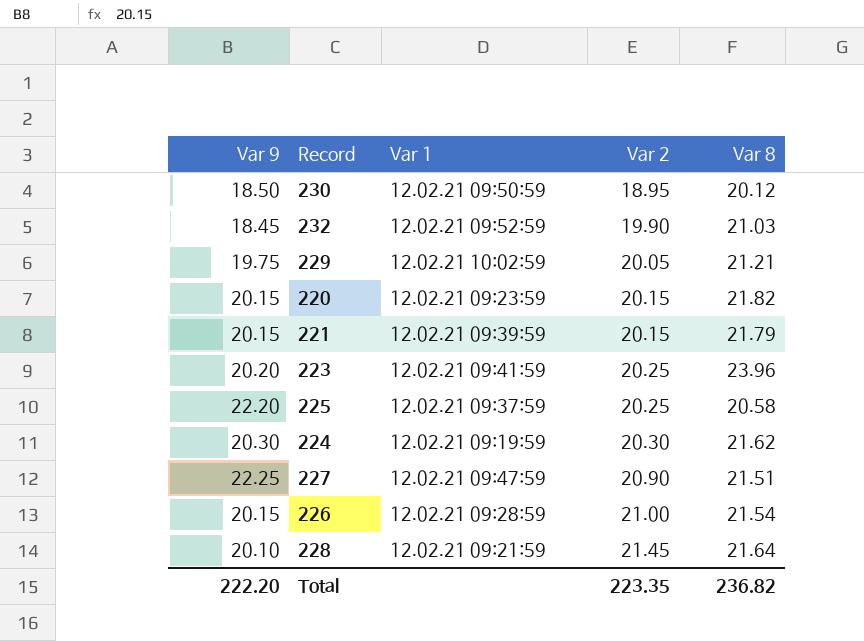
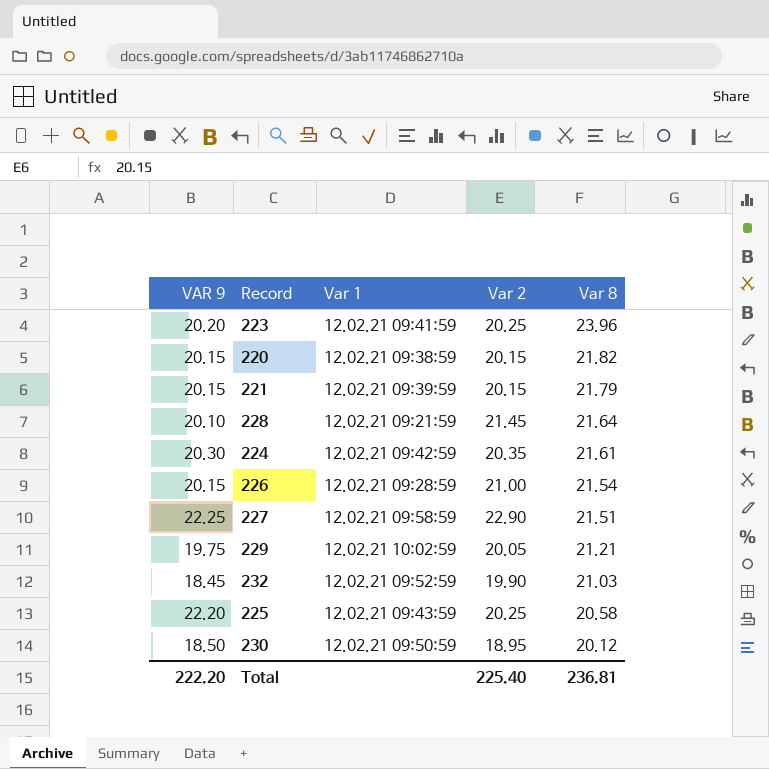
row order: Var 2 ascending -> Var 8 descending
column name: Var 9 -> VAR 9
220 | Var 1: 12.02.21 09:23:59 -> 12.02.21 09:38:59
224 | Var 1: 12.02.21 09:19:59 -> 12.02.21 09:42:59
224 | Var 2: 20.30 -> 20.35
224 | Var 8: 21.62 -> 21.61
227 | Var 1: 12.02.21 09:47:59 -> 12.02.21 09:58:59
227 | Var 2: 20.90 -> 22.90
225 | Var 1: 12.02.21 09:37:59 -> 12.02.21 09:43:59
Total | Var 2: 223.35 -> 225.40
Total | Var 8: 236.82 -> 236.81

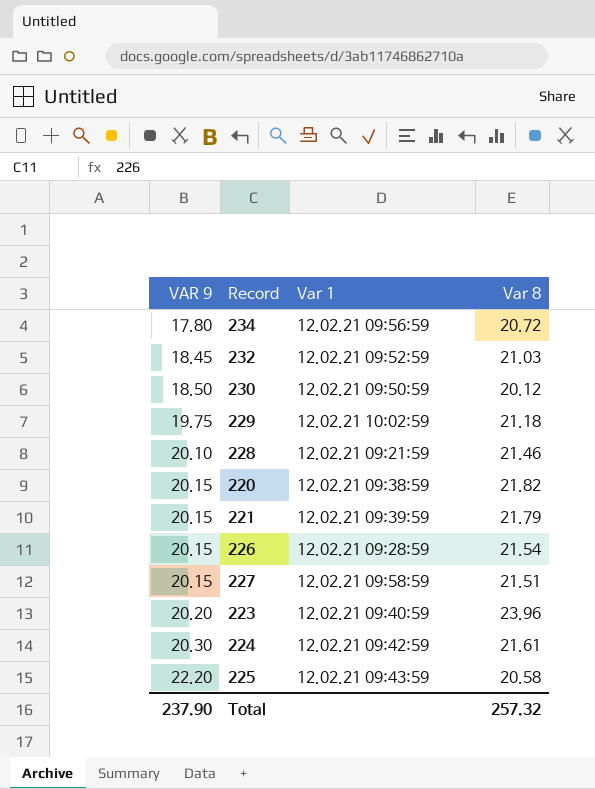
row order: Var 8 descending -> VAR 9 ascending
column Var 2 | position: 4 -> none
row 234: none -> 17.80 | 12.02.21 09:56:59 | 20.72
229 | Var 8: 21.21 -> 21.18
228 | Var 8: 21.64 -> 21.46
227 | VAR 9: 22.25 -> 20.15
223 | Var 1: 12.02.21 09:41:59 -> 12.02.21 09:40:59
Total | VAR 9: 222.20 -> 237.90
Total | Var 8: 236.81 -> 257.32

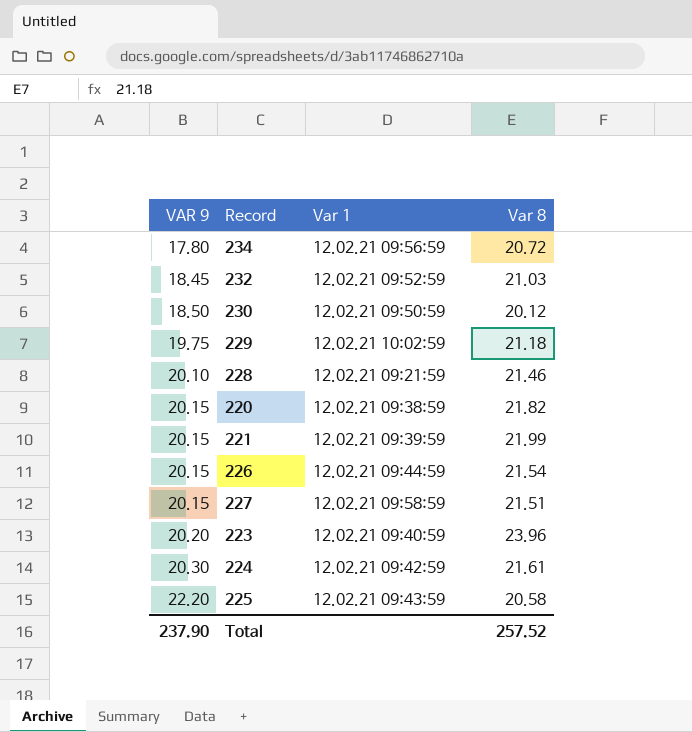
221 | Var 8: 21.79 -> 21.99
226 | Var 1: 12.02.21 09:28:59 -> 12.02.21 09:44:59
Total | Var 8: 257.32 -> 257.52

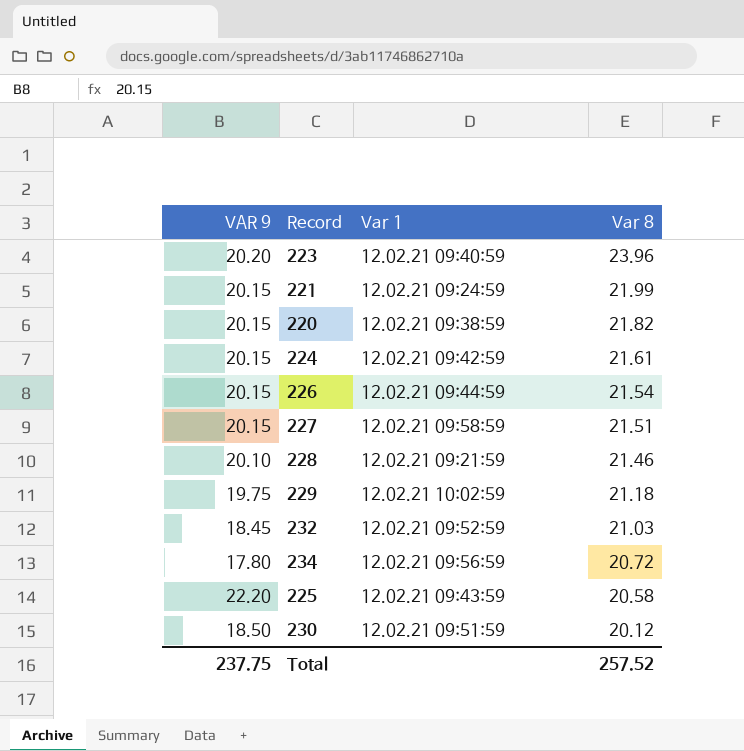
row order: VAR 9 ascending -> Var 8 descending
221 | Var 1: 12.02.21 09:39:59 -> 12.02.21 09:24:59
224 | VAR 9: 20.30 -> 20.15
230 | Var 1: 12.02.21 09:50:59 -> 12.02.21 09:51:59
Total | VAR 9: 237.90 -> 237.75

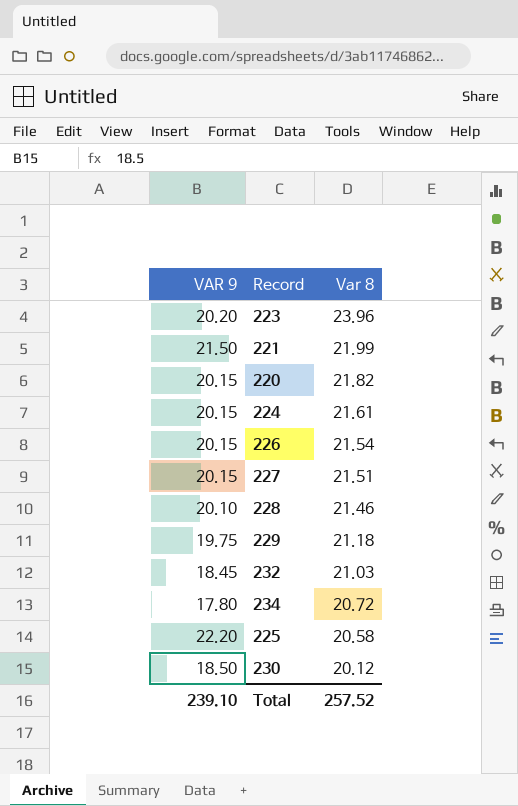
column Var 1 | position: 3 -> none
221 | VAR 9: 20.15 -> 21.50
Total | VAR 9: 237.75 -> 239.10

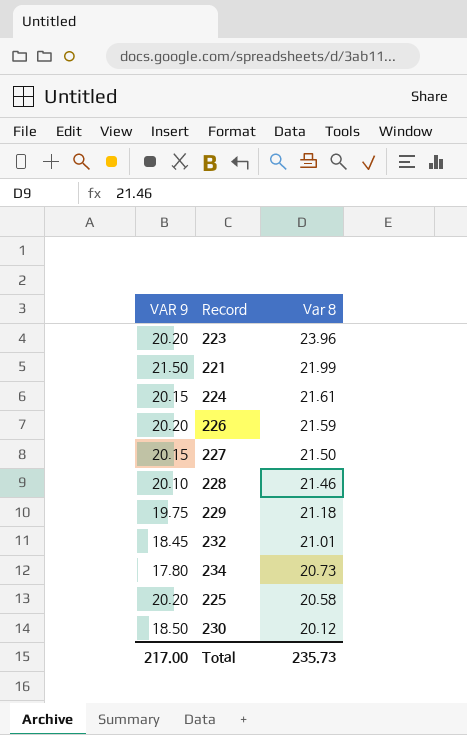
row 220: 20.15 | 21.82 -> none
226 | VAR 9: 20.15 -> 20.20
226 | Var 8: 21.54 -> 21.59
227 | Var 8: 21.51 -> 21.50
232 | Var 8: 21.03 -> 21.01
234 | Var 8: 20.72 -> 20.73
225 | VAR 9: 22.20 -> 20.20
Total | VAR 9: 239.10 -> 217.00
Total | Var 8: 257.52 -> 235.73

